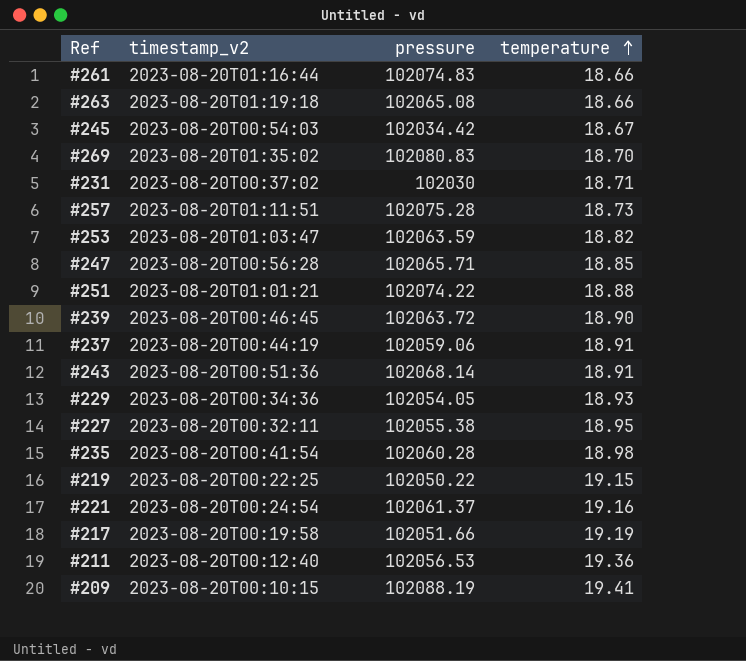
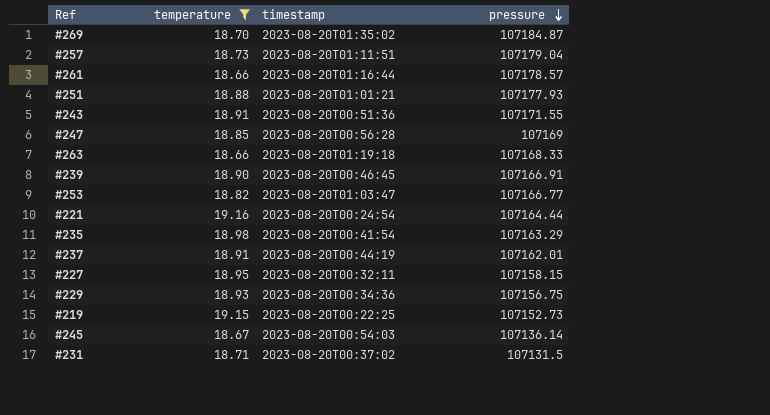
filter: none -> temperature <= 19.16
row order: temperature ascending -> pressure descending
column temperature | position: 4 -> 2
column name: timestamp_v2 -> timestamp
#269 | pressure: 102080.83 -> 107184.87
#257 | pressure: 102075.28 -> 107179.04
#261 | pressure: 102074.83 -> 107178.57
#251 | pressure: 102074.22 -> 107177.93
#243 | pressure: 102068.14 -> 107171.55
#247 | pressure: 102065.71 -> 107169
#263 | pressure: 102065.08 -> 107168.33
#239 | pressure: 102063.72 -> 107166.91
#253 | pressure: 102063.59 -> 107166.77
#221 | pressure: 102061.37 -> 107164.44
#235 | pressure: 102060.28 -> 107163.29
#237 | pressure: 102059.06 -> 107162.01
#227 | pressure: 102055.38 -> 107158.15
#229 | pressure: 102054.05 -> 107156.75
#219 | pressure: 102050.22 -> 107152.73
#245 | pressure: 102034.42 -> 107136.14
#231 | pressure: 102030 -> 107131.5

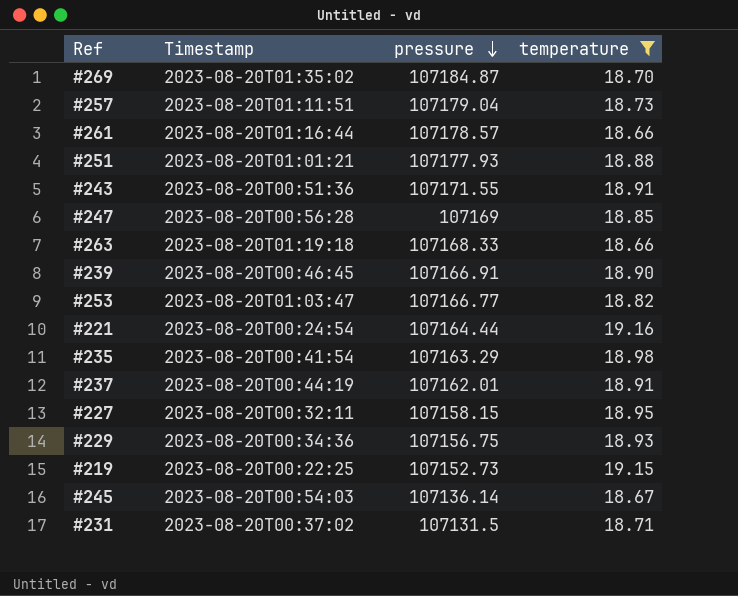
column name: timestamp -> Timestamp
column temperature | position: 2 -> 4

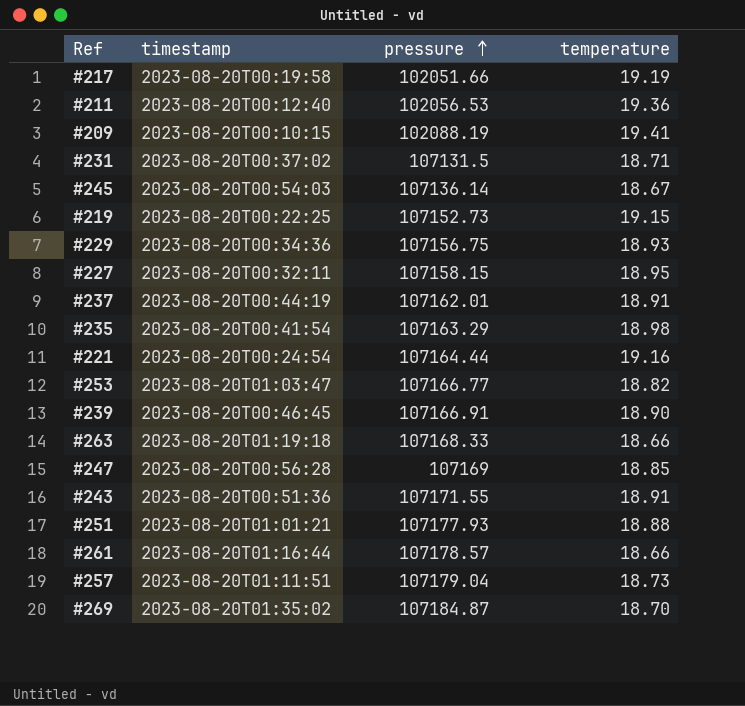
filter: temperature <= 19.16 -> none
row order: pressure descending -> pressure ascending
column name: Timestamp -> timestamp

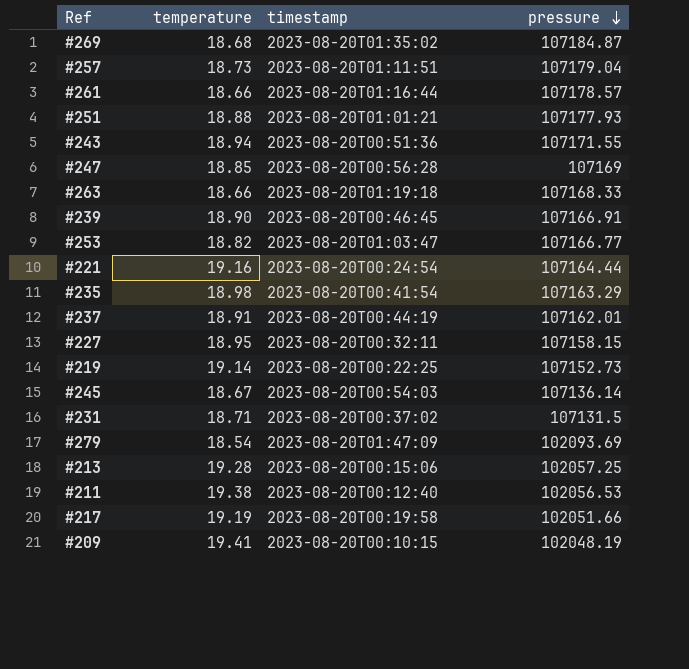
row order: pressure ascending -> pressure descending
column temperature | position: 4 -> 2
row #229: 2023-08-20T00:34:36 | 107156.75 | 18.93 -> none
#269 | temperature: 18.70 -> 18.68
#243 | temperature: 18.91 -> 18.94
#219 | temperature: 19.15 -> 19.14
row #279: none -> 18.54 | 2023-08-20T01:47:09 | 102093.69
row #213: none -> 19.28 | 2023-08-20T00:15:06 | 102057.25
#211 | temperature: 19.36 -> 19.38
#209 | pressure: 102088.19 -> 102048.19

